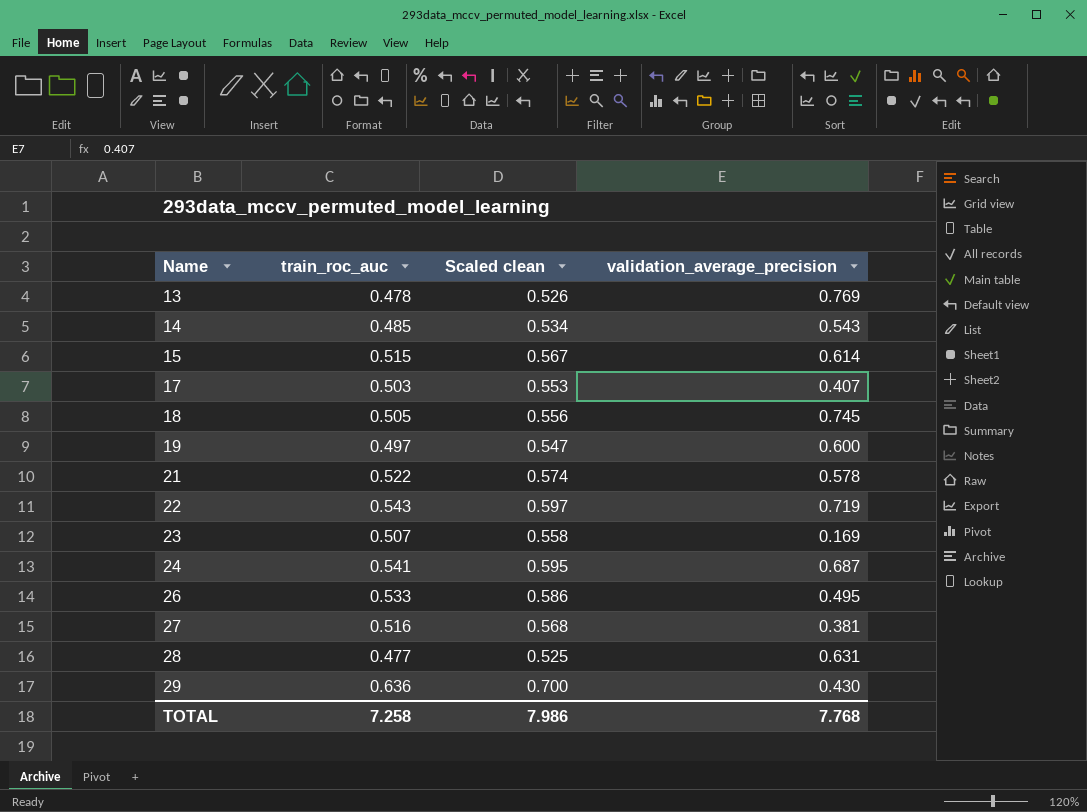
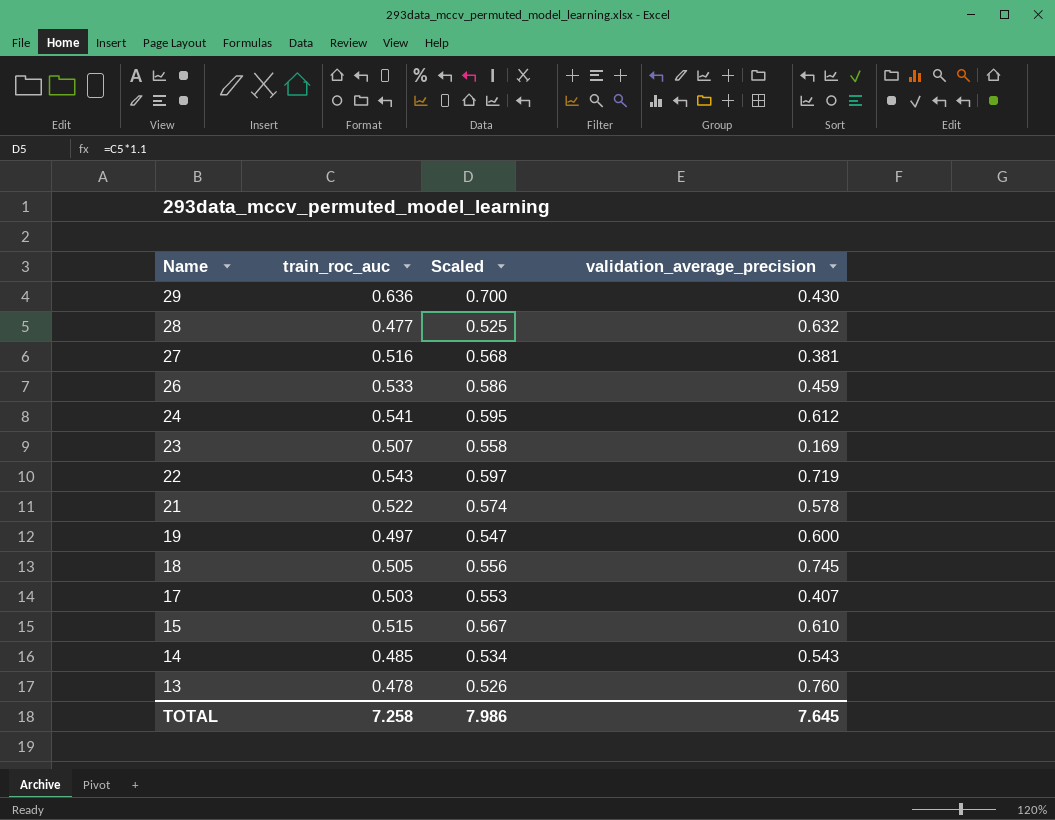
row order: Name ascending -> Name descending
column name: Scaled clean -> Scaled
28 | validation_average_precision: 0.631 -> 0.632
26 | validation_average_precision: 0.495 -> 0.459
24 | validation_average_precision: 0.687 -> 0.612
15 | validation_average_precision: 0.614 -> 0.610
13 | validation_average_precision: 0.769 -> 0.760
TOTAL | validation_average_precision: 7.768 -> 7.645

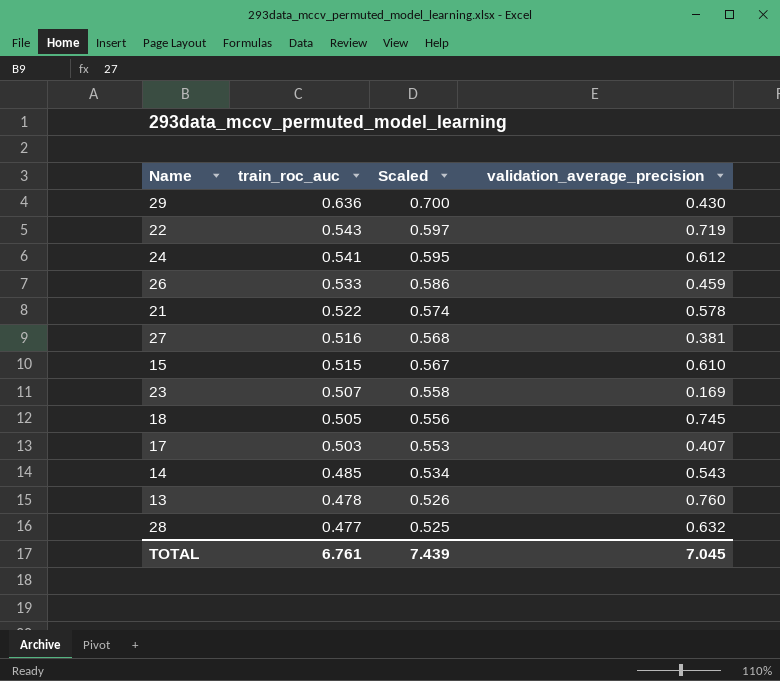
row order: Name descending -> train_roc_auc descending
row 19: 0.497 | 0.547 | 0.600 -> none
TOTAL | train_roc_auc: 7.258 -> 6.761
TOTAL | Scaled: 7.986 -> 7.439
TOTAL | validation_average_precision: 7.645 -> 7.045

